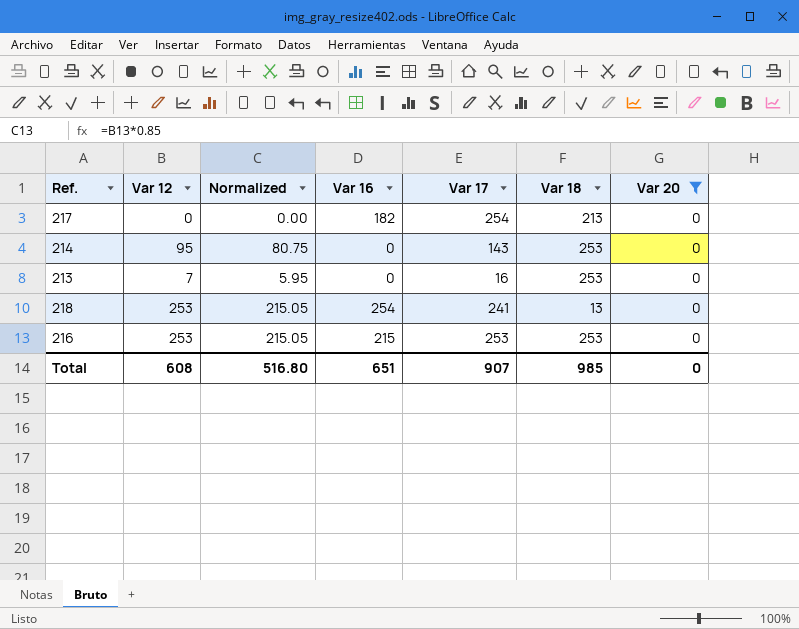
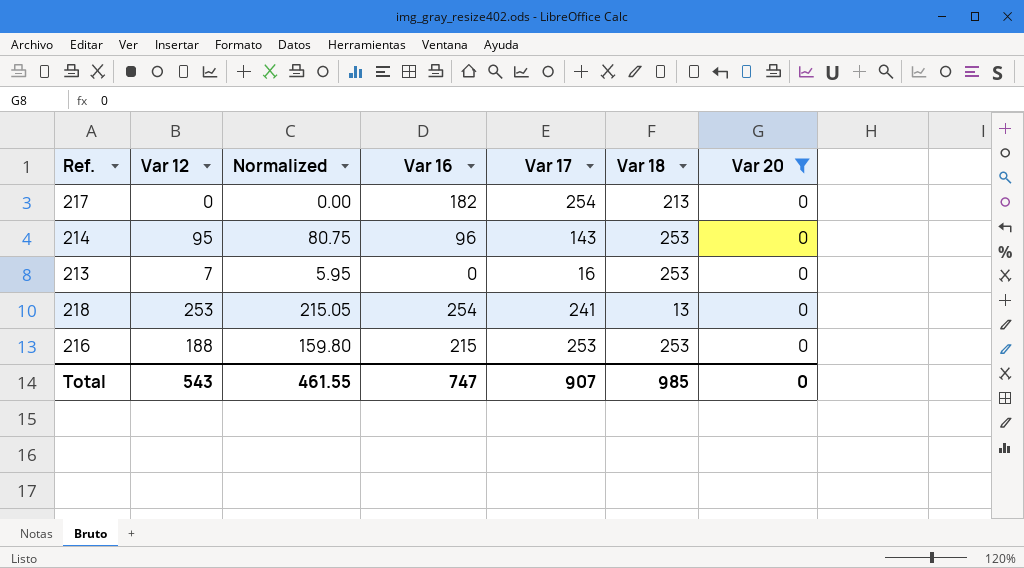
214 | Var 16: 0 -> 96
216 | Var 12: 253 -> 188
216 | Normalized: 215.05 -> 159.80
Total | Var 12: 608 -> 543
Total | Normalized: 516.80 -> 461.55
Total | Var 16: 651 -> 747

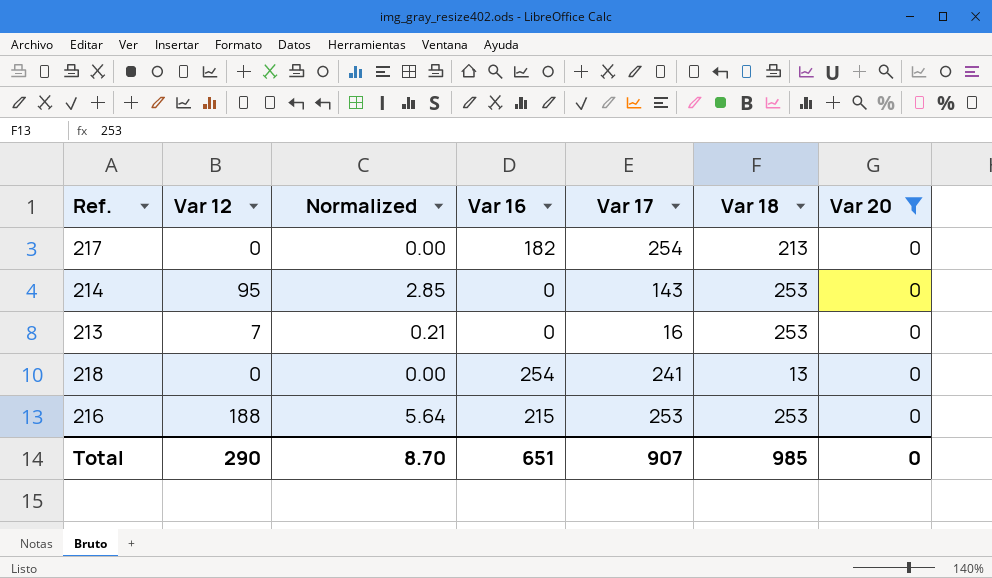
column Normalized | formula: [Var 12] * 0.85 -> [Var 12] * 0.03
214 | Var 16: 96 -> 0
218 | Var 12: 253 -> 0
Total | Var 12: 543 -> 290
Total | Normalized: 461.55 -> 8.70
Total | Var 16: 747 -> 651

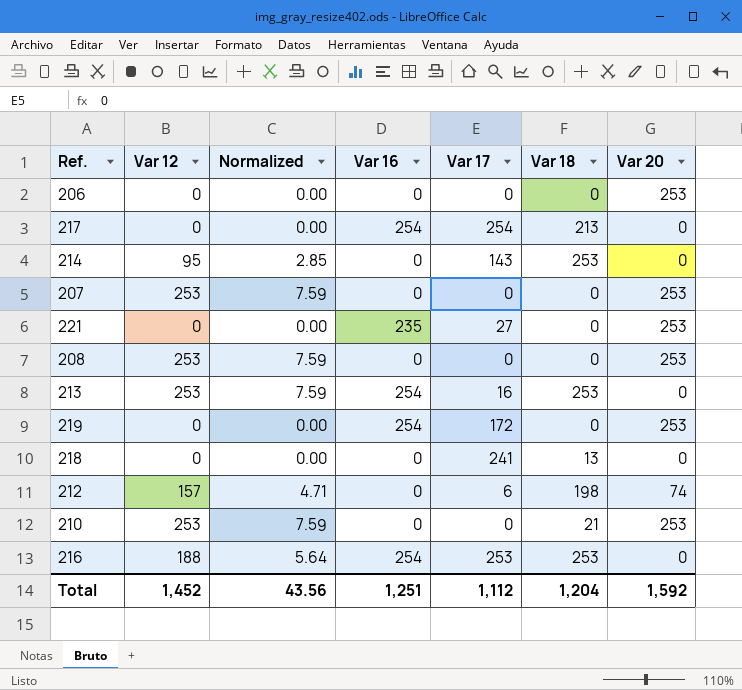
filter: Var 20 = 0 -> none
217 | Var 16: 182 -> 254
213 | Var 12: 7 -> 253
213 | Normalized: 0.21 -> 7.59
213 | Var 16: 0 -> 254
218 | Var 16: 254 -> 0
216 | Var 16: 215 -> 254
Total | Var 12: 290 -> 1,452
Total | Normalized: 8.70 -> 43.56
Total | Var 16: 651 -> 1,251
Total | Var 17: 907 -> 1,112
Total | Var 18: 985 -> 1,204
Total | Var 20: 0 -> 1,592

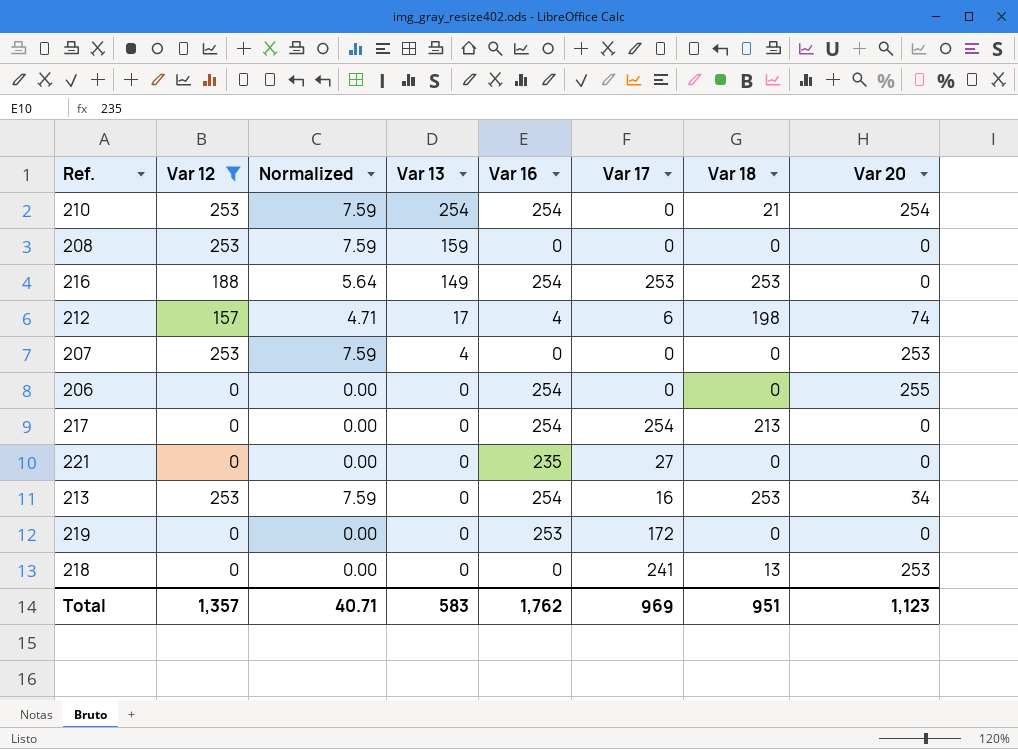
filter: none -> Var 12 != 95
row order: none -> Var 13 descending
column Var 13 | position: none -> 4
210 | Var 16: 0 -> 254
210 | Var 20: 253 -> 254
208 | Var 20: 253 -> 0
212 | Var 16: 0 -> 4
206 | Var 16: 0 -> 254
206 | Var 20: 253 -> 255
221 | Var 20: 253 -> 0
213 | Var 20: 0 -> 34
219 | Var 16: 254 -> 253
219 | Var 20: 253 -> 0
218 | Var 20: 0 -> 253
Total | Var 12: 1,452 -> 1,357
Total | Normalized: 43.56 -> 40.71
Total | Var 16: 1,251 -> 1,762
Total | Var 17: 1,112 -> 969
Total | Var 18: 1,204 -> 951
Total | Var 20: 1,592 -> 1,123

